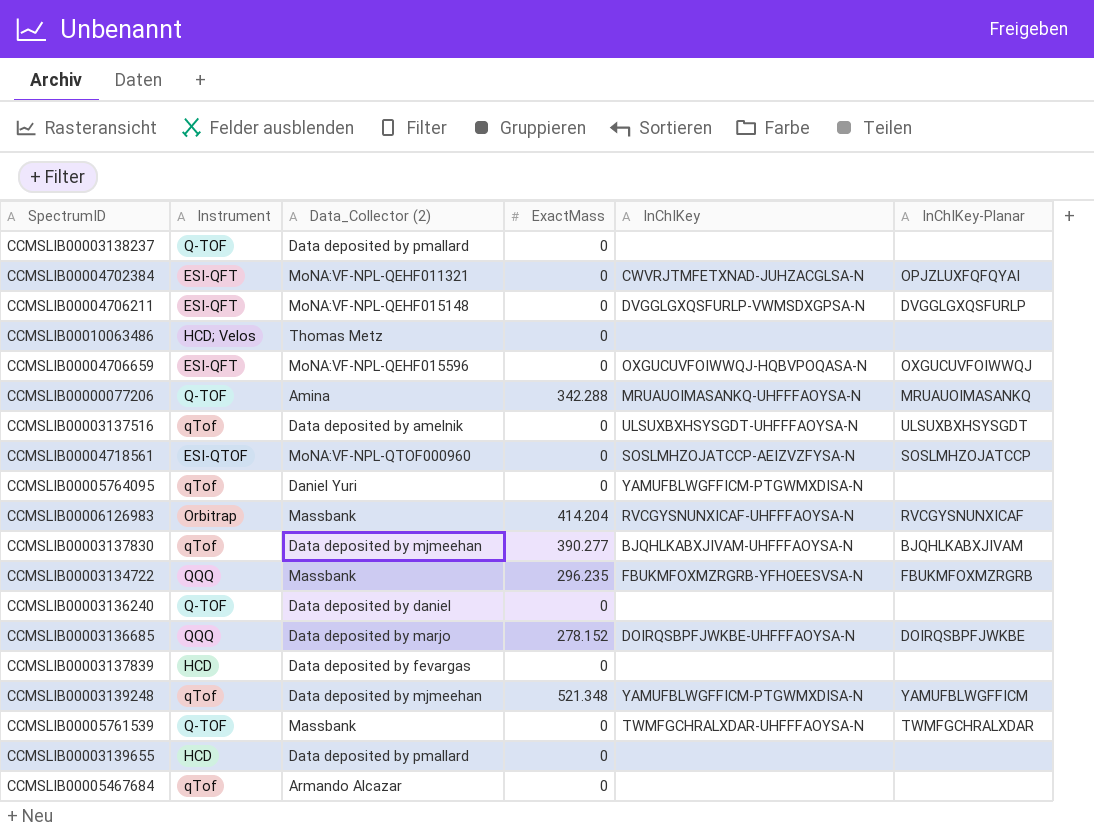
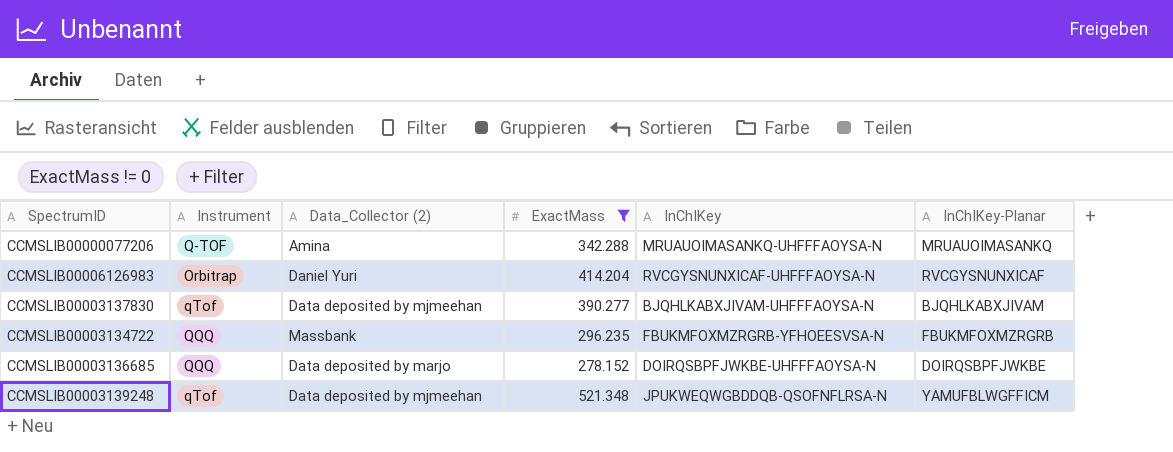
filter: none -> ExactMass != 0
CCMSLIB00006126983 | Data_Collector (2): Massbank -> Daniel Yuri
CCMSLIB00003139248 | InChIKey: YAMUFBLWGFFICM-PTGWMXDISA-N -> JPUKWEQWGBDDQB-QSOFNFLRSA-N

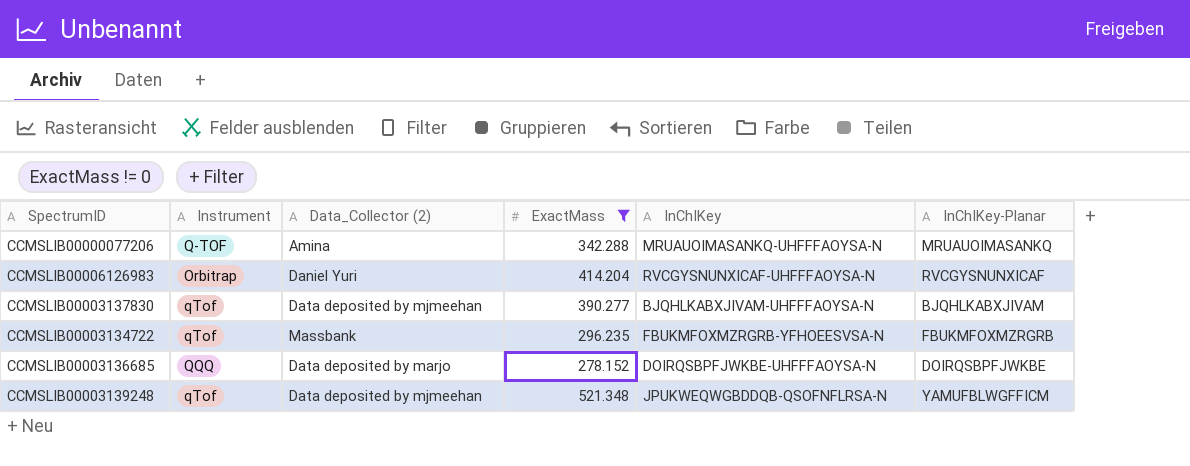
CCMSLIB00003134722 | Instrument: QQQ -> qTof

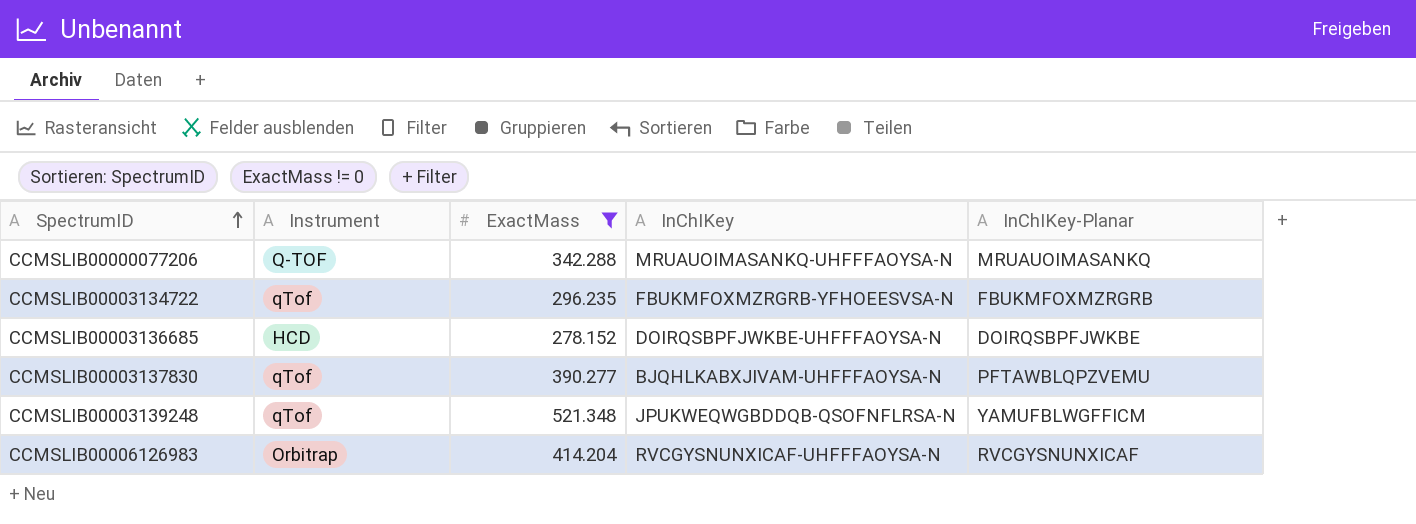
row order: none -> SpectrumID ascending
column Data_Collector (2) | position: 3 -> none
CCMSLIB00003136685 | Instrument: QQQ -> HCD
CCMSLIB00003137830 | InChIKey-Planar: BJQHLKABXJIVAM -> PFTAWBLQPZVEMU

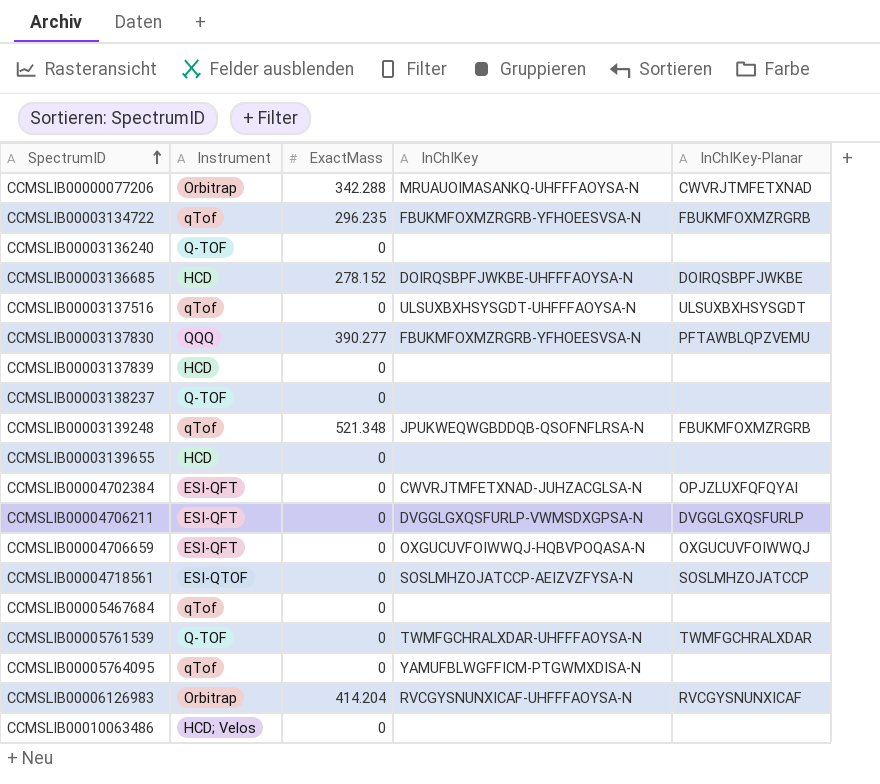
filter: ExactMass != 0 -> none
CCMSLIB00000077206 | Instrument: Q-TOF -> Orbitrap
CCMSLIB00000077206 | InChIKey-Planar: MRUAUOIMASANKQ -> CWVRJTMFETXNAD
CCMSLIB00003137830 | Instrument: qTof -> QQQ
CCMSLIB00003137830 | InChIKey: BJQHLKABXJIVAM-UHFFFAOYSA-N -> FBUKMFOXMZRGRB-YFHOEESVSA-N
CCMSLIB00003139248 | InChIKey-Planar: YAMUFBLWGFFICM -> FBUKMFOXMZRGRB

